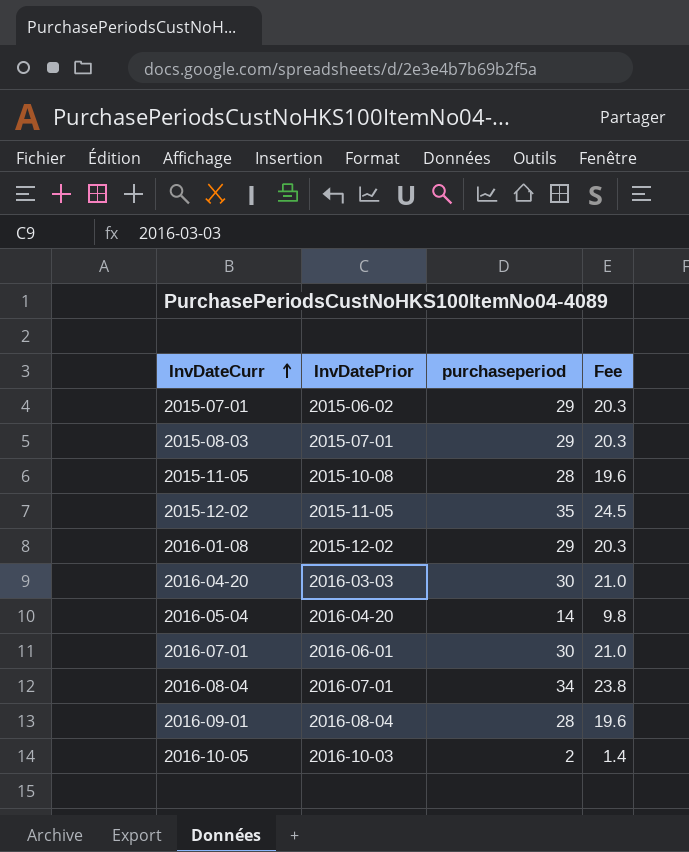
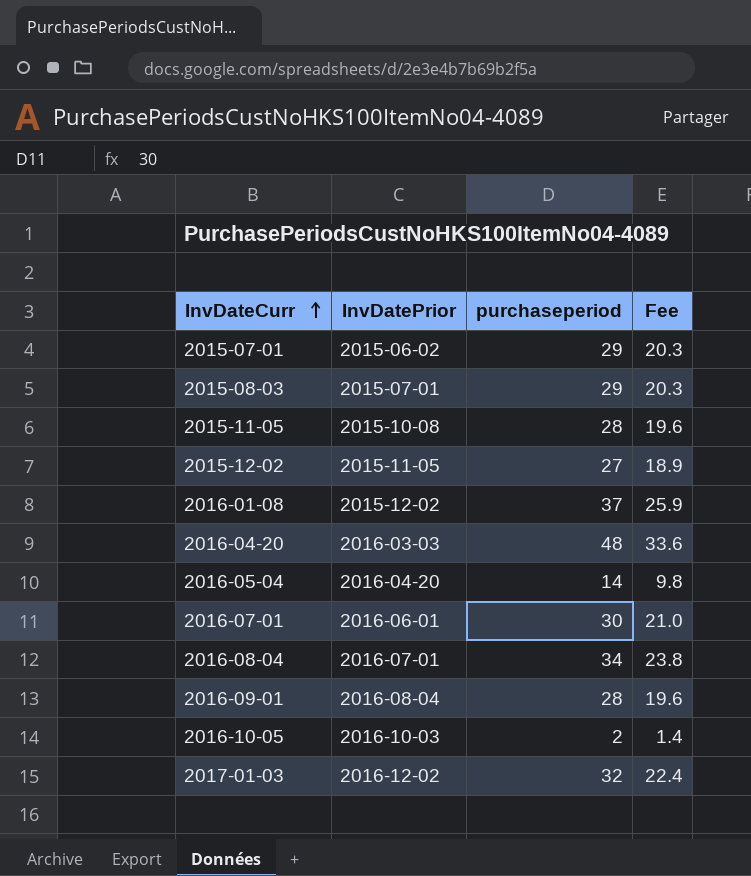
2015-12-02 | purchaseperiod: 35 -> 27
2015-12-02 | Fee: 24.5 -> 18.9
2016-01-08 | purchaseperiod: 29 -> 37
2016-01-08 | Fee: 20.3 -> 25.9
2016-04-20 | purchaseperiod: 30 -> 48
2016-04-20 | Fee: 21.0 -> 33.6
row 2017-01-03: none -> 2016-12-02 | 32 | 22.4

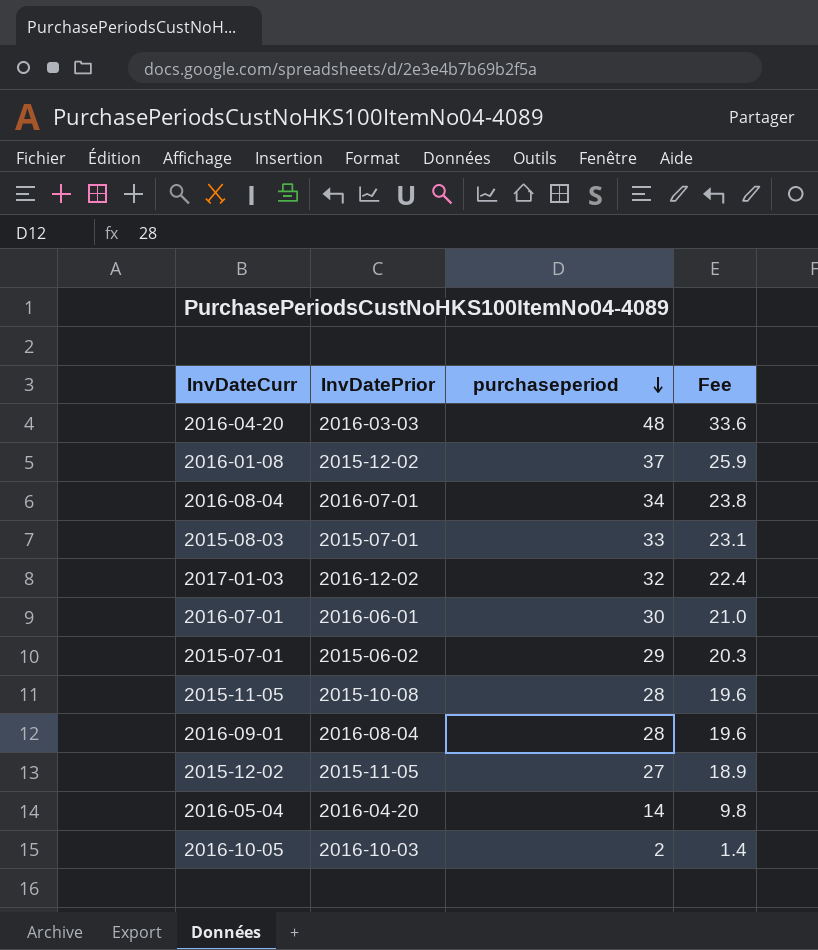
row order: InvDateCurr ascending -> purchaseperiod descending
2015-08-03 | purchaseperiod: 29 -> 33
2015-08-03 | Fee: 20.3 -> 23.1

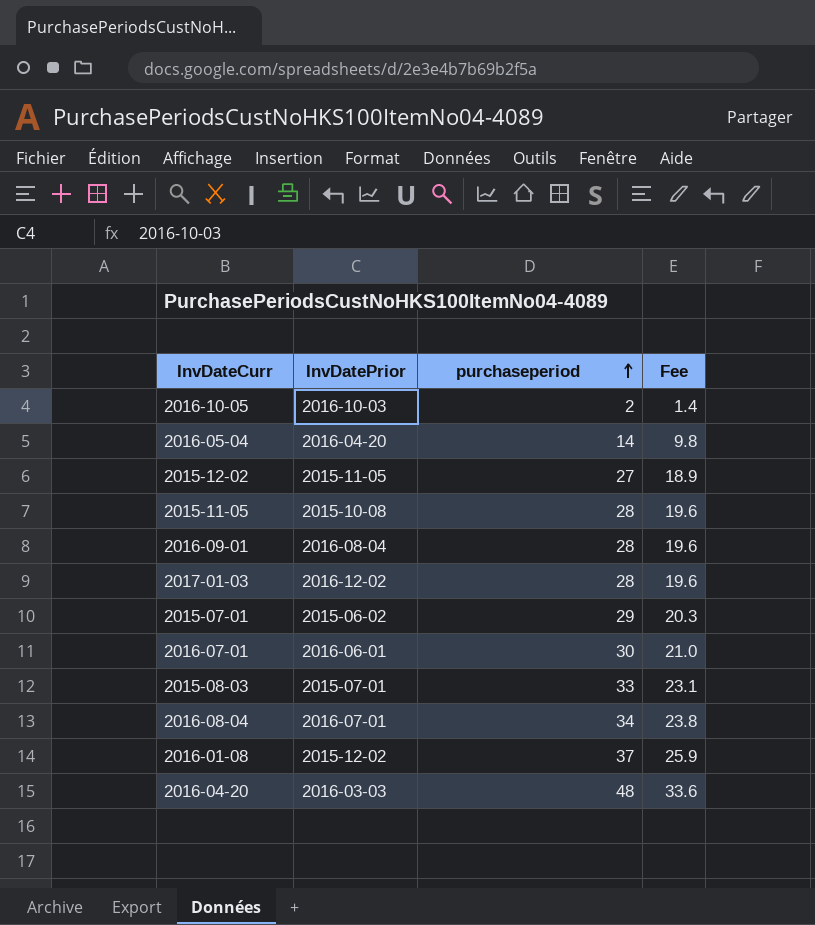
row order: purchaseperiod descending -> purchaseperiod ascending
2017-01-03 | purchaseperiod: 32 -> 28
2017-01-03 | Fee: 22.4 -> 19.6

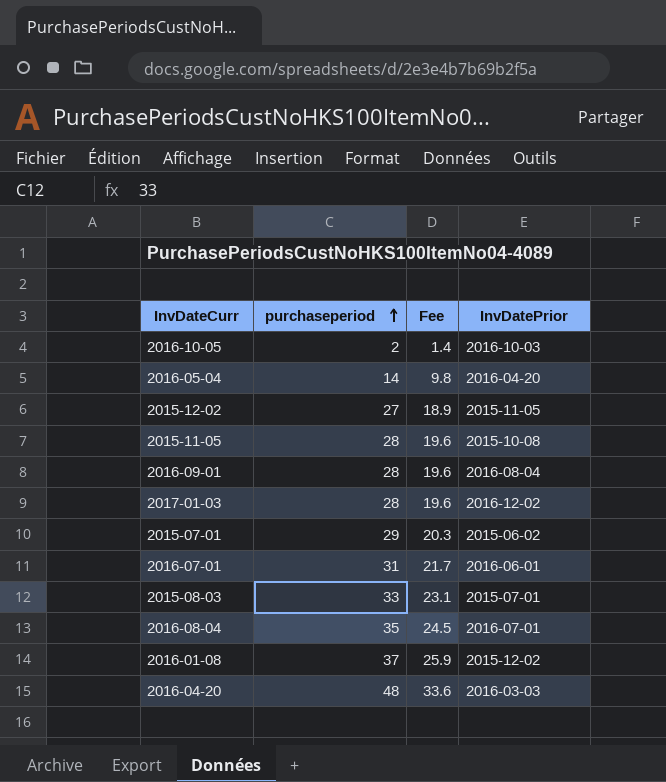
column InvDatePrior | position: 2 -> 4
2016-07-01 | purchaseperiod: 30 -> 31
2016-07-01 | Fee: 21.0 -> 21.7
2016-08-04 | purchaseperiod: 34 -> 35
2016-08-04 | Fee: 23.8 -> 24.5

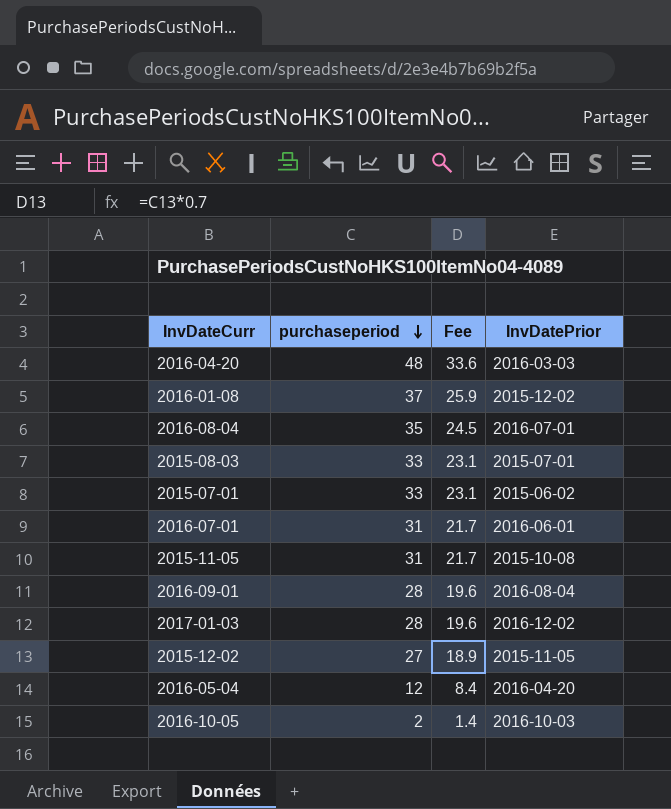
row order: purchaseperiod ascending -> purchaseperiod descending
2015-07-01 | purchaseperiod: 29 -> 33
2015-07-01 | Fee: 20.3 -> 23.1
2015-11-05 | purchaseperiod: 28 -> 31
2015-11-05 | Fee: 19.6 -> 21.7
2016-05-04 | purchaseperiod: 14 -> 12
2016-05-04 | Fee: 9.8 -> 8.4

